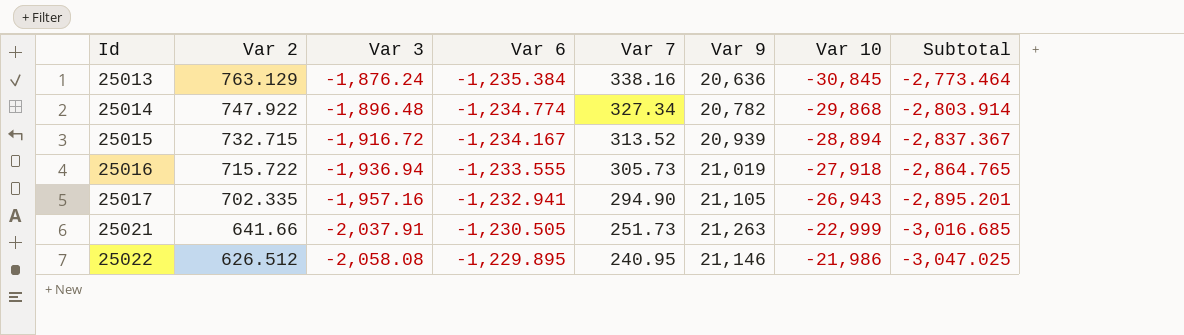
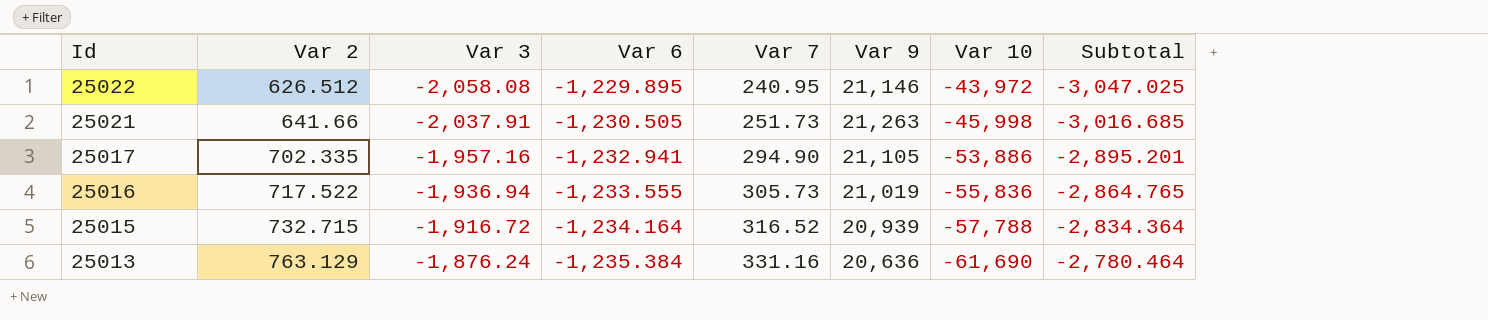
row order: Id ascending -> Id descending
row 25014: 747.922 | -1,896.48 | -1,234.774 | 327.34 | 20,782 | -29,868 | -2,803.914 -> none
25022 | Var 10: -21,986 -> -43,972
25021 | Var 10: -22,999 -> -45,998
25017 | Var 10: -26,943 -> -53,886
25016 | Var 2: 715.722 -> 717.522
25016 | Var 10: -27,918 -> -55,836
25015 | Var 6: -1,234.167 -> -1,234.164
25015 | Var 7: 313.52 -> 316.52
25015 | Var 10: -28,894 -> -57,788
25015 | Subtotal: -2,837.367 -> -2,834.364
25013 | Var 7: 338.16 -> 331.16
25013 | Var 10: -30,845 -> -61,690
25013 | Subtotal: -2,773.464 -> -2,780.464

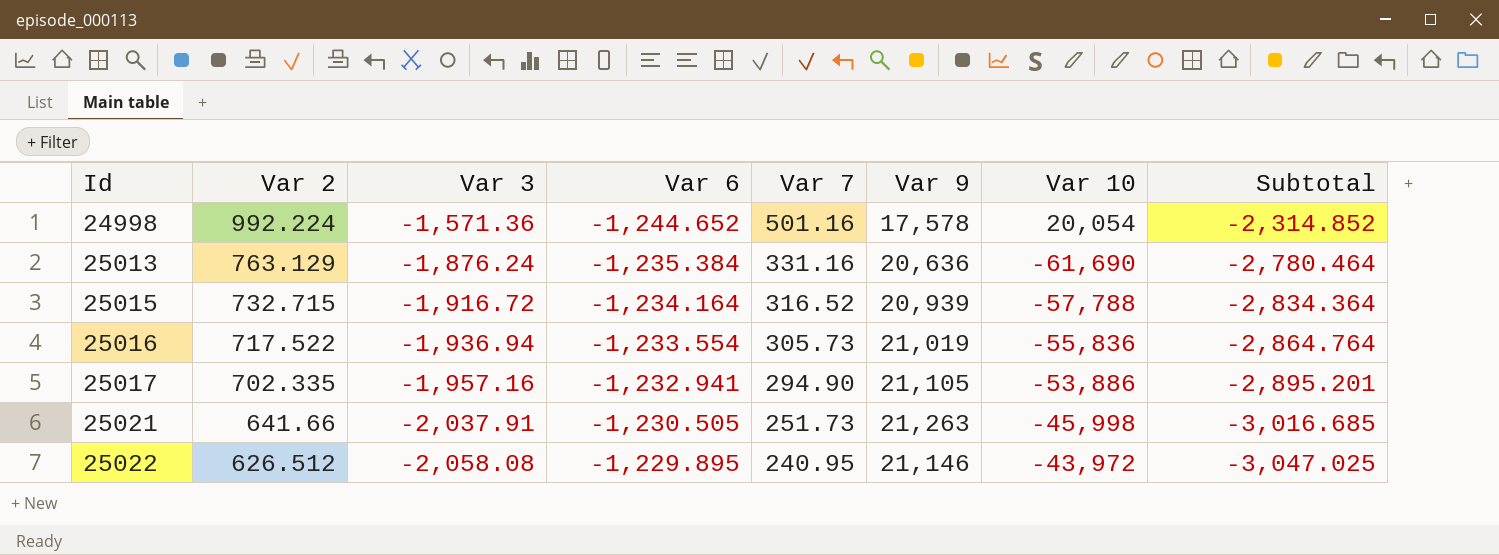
row order: Id descending -> Id ascending
row 24998: none -> 992.224 | -1,571.36 | -1,244.652 | 501.16 | 17,578 | 20,054 | -2,314.852
25016 | Var 6: -1,233.555 -> -1,233.554
25016 | Subtotal: -2,864.765 -> -2,864.764

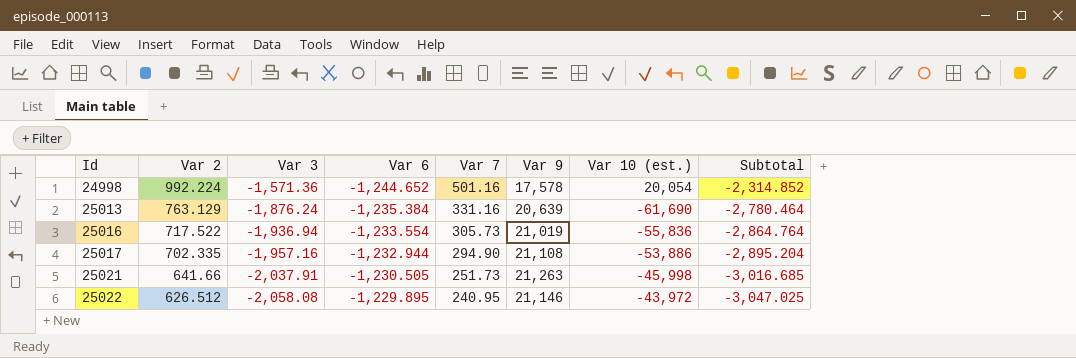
column name: Var 10 -> Var 10 (est.)
row 25015: 732.715 | -1,916.72 | -1,234.164 | 316.52 | 20,939 | -57,788 | -2,834.364 -> none
25013 | Var 9: 20,636 -> 20,639
25017 | Var 6: -1,232.941 -> -1,232.944
25017 | Var 9: 21,105 -> 21,108
25017 | Subtotal: -2,895.201 -> -2,895.204

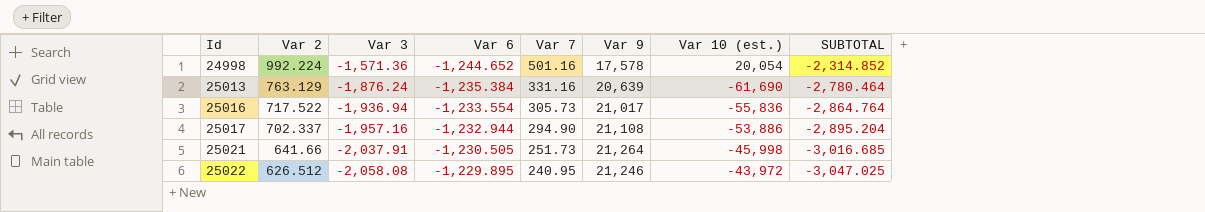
column name: Subtotal -> SUBTOTAL
25016 | Var 9: 21,019 -> 21,017
25017 | Var 2: 702.335 -> 702.337
25021 | Var 9: 21,263 -> 21,264
25022 | Var 9: 21,146 -> 21,246

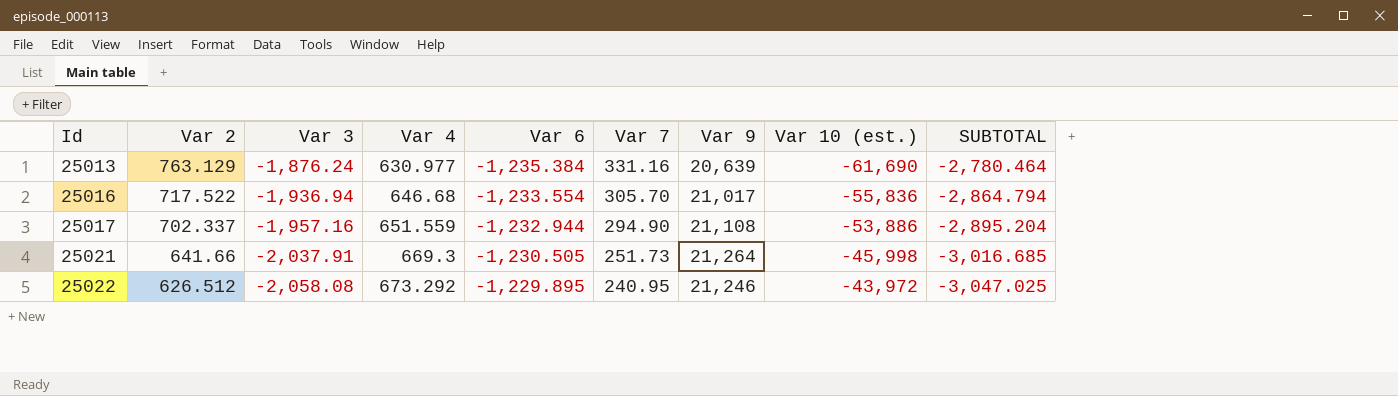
column Var 4 | position: none -> 4
row 24998: 992.224 | -1,571.36 | -1,244.652 | 501.16 | 17,578 | 20,054 | -2,314.852 -> none
25016 | Var 7: 305.73 -> 305.70
25016 | SUBTOTAL: -2,864.764 -> -2,864.794

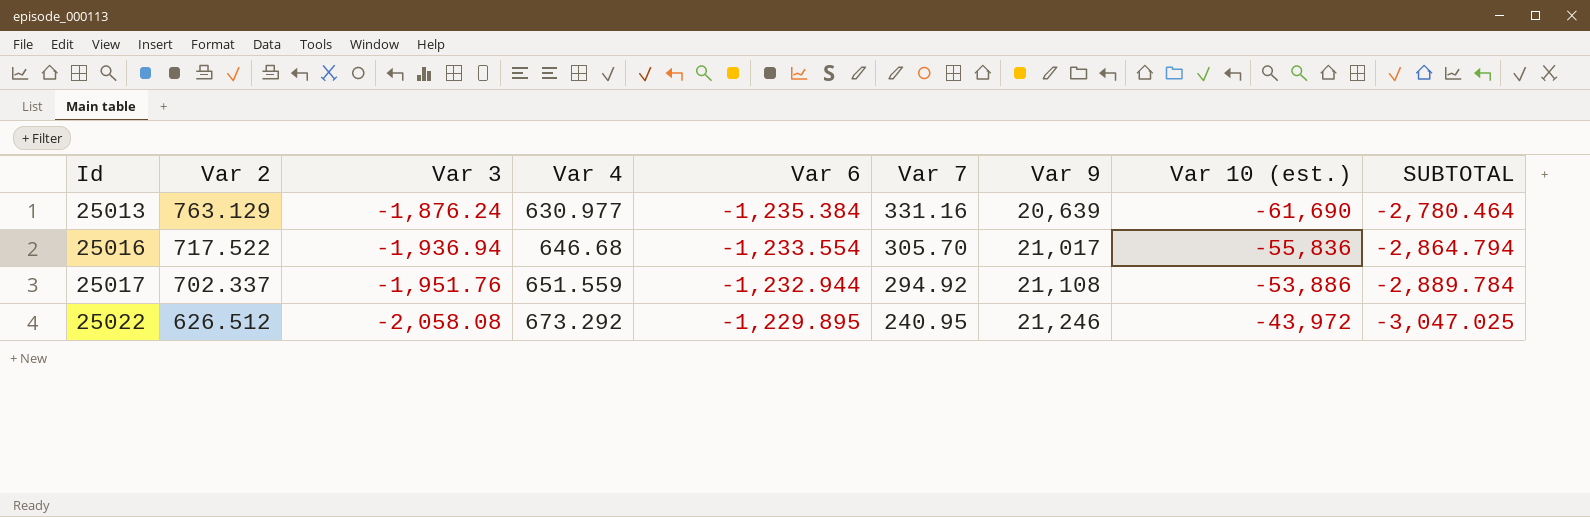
row 25021: 641.66 | -2,037.91 | 669.3 | -1,230.505 | 251.73 | 21,264 | -45,998 | -3,016.685 -> none
25017 | Var 3: -1,957.16 -> -1,951.76
25017 | Var 7: 294.90 -> 294.92
25017 | SUBTOTAL: -2,895.204 -> -2,889.784

